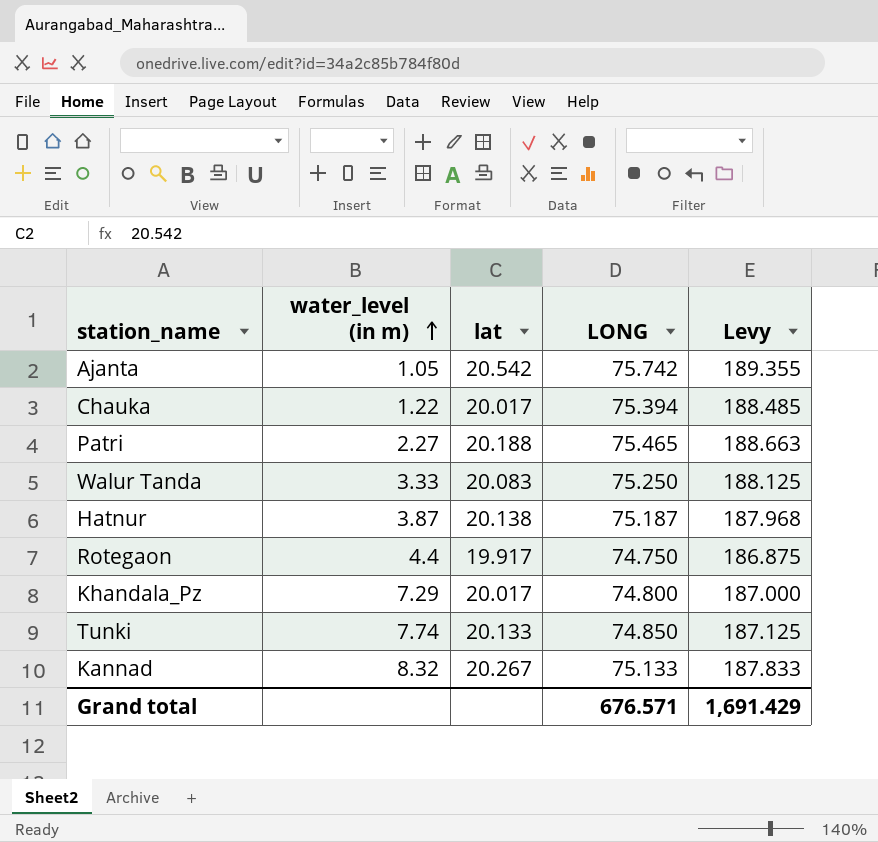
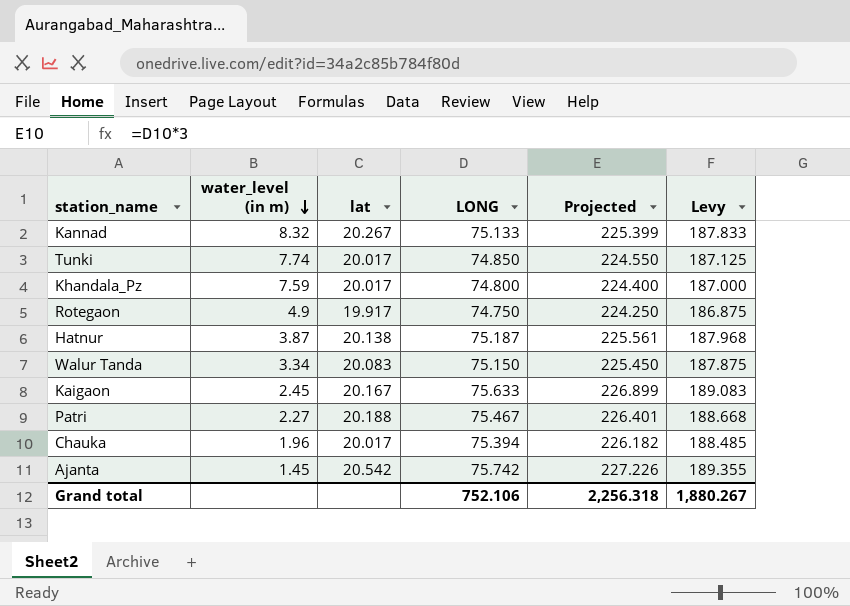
row order: water_level (in m) ascending -> water_level (in m) descending
column Projected | formula: none -> [LONG] * 3
Tunki | lat: 20.133 -> 20.017
Khandala_Pz | water_level (in m): 7.29 -> 7.59
Rotegaon | water_level (in m): 4.4 -> 4.9
Walur Tanda | water_level (in m): 3.33 -> 3.34
Walur Tanda | LONG: 75.250 -> 75.150
Walur Tanda | Levy: 188.125 -> 187.875
row Kaigaon: none -> 2.45 | 20.167 | 75.633 | 226.899 | 189.083
Patri | LONG: 75.465 -> 75.467
Patri | Levy: 188.663 -> 188.668
Chauka | water_level (in m): 1.22 -> 1.96
Ajanta | water_level (in m): 1.05 -> 1.45
Grand total | LONG: 676.571 -> 752.106
Grand total | Levy: 1,691.429 -> 1,880.267

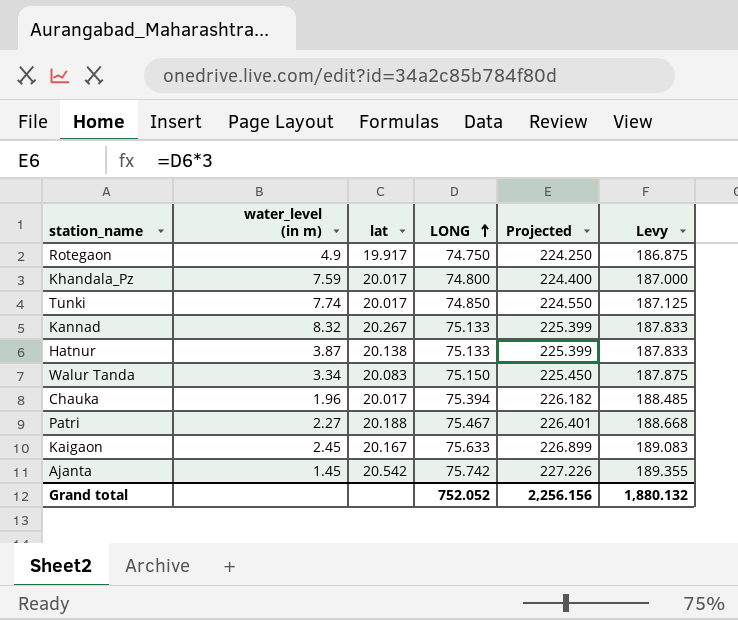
row order: water_level (in m) descending -> LONG ascending
Hatnur | LONG: 75.187 -> 75.133
Hatnur | Projected: 225.561 -> 225.399
Hatnur | Levy: 187.968 -> 187.833
Grand total | LONG: 752.106 -> 752.052
Grand total | Projected: 2,256.318 -> 2,256.156
Grand total | Levy: 1,880.267 -> 1,880.132

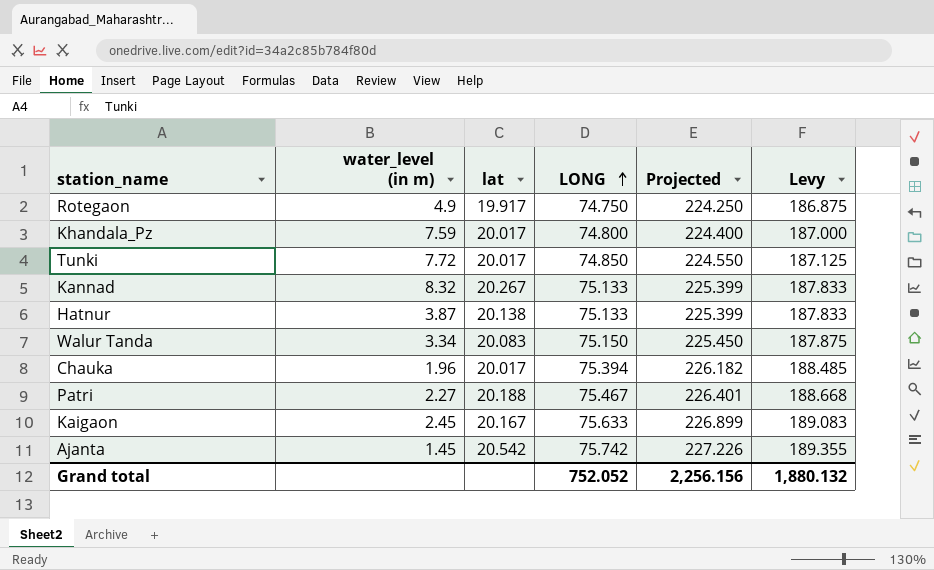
Tunki | water_level (in m): 7.74 -> 7.72

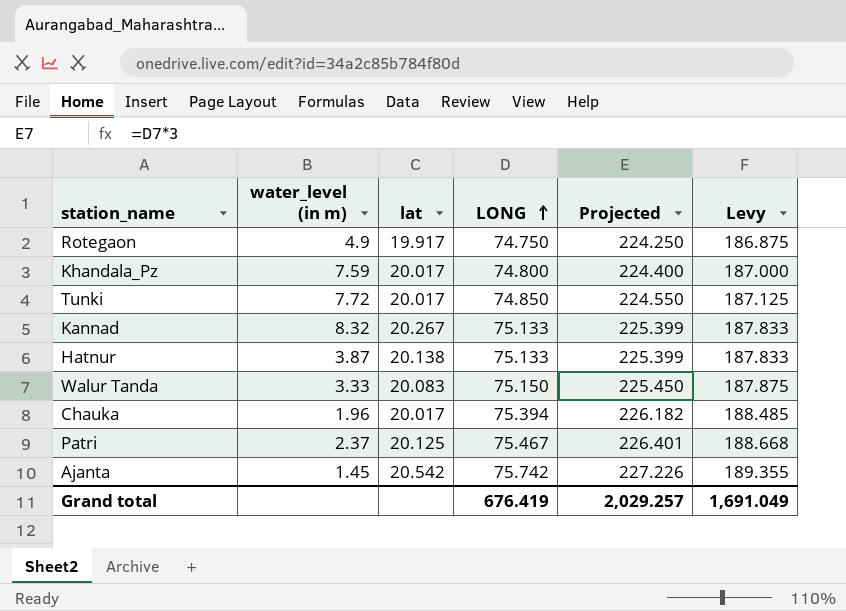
row Kaigaon: 2.45 | 20.167 | 75.633 | 226.899 | 189.083 -> none
Walur Tanda | water_level (in m): 3.34 -> 3.33
Patri | water_level (in m): 2.27 -> 2.37
Patri | lat: 20.188 -> 20.125
Grand total | LONG: 752.052 -> 676.419
Grand total | Projected: 2,256.156 -> 2,029.257
Grand total | Levy: 1,880.132 -> 1,691.049

